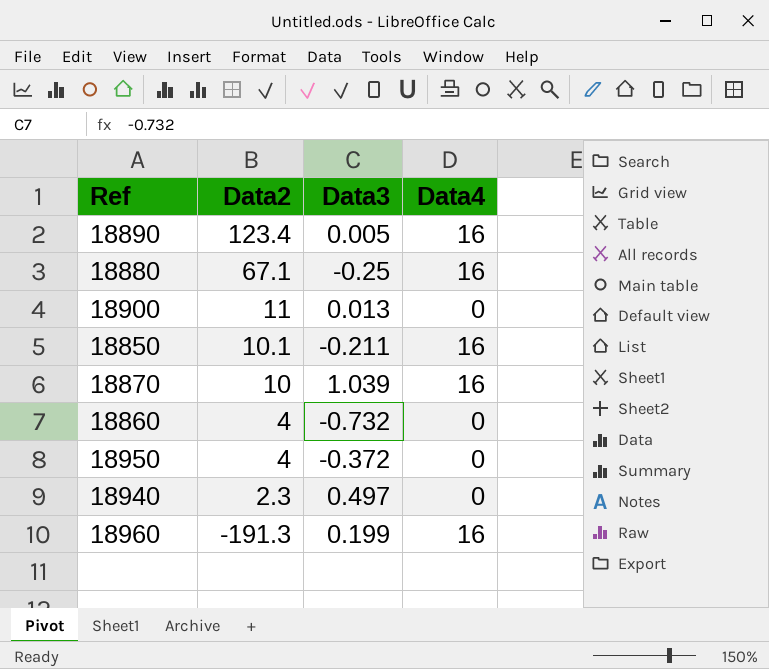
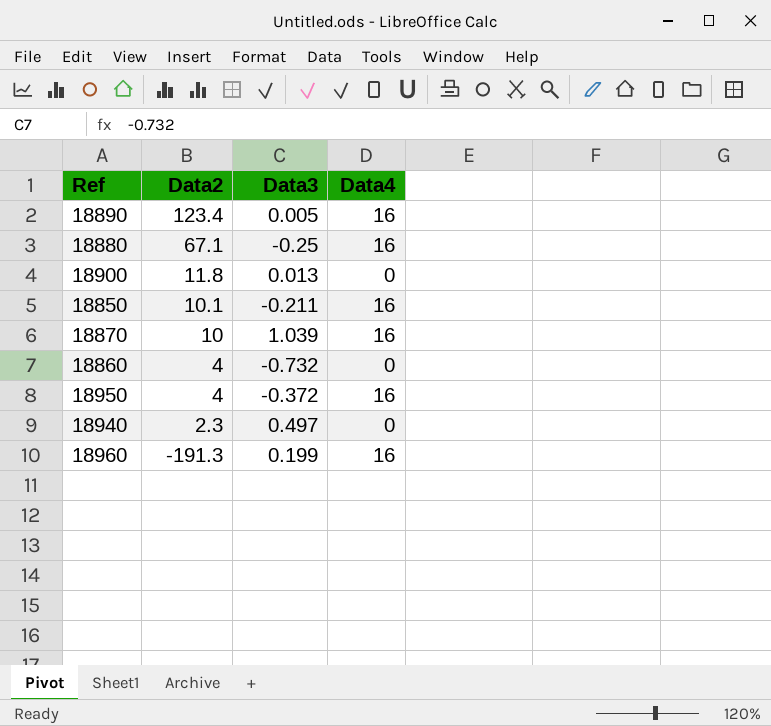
18900 | Data2: 11 -> 11.8
18950 | Data4: 0 -> 16

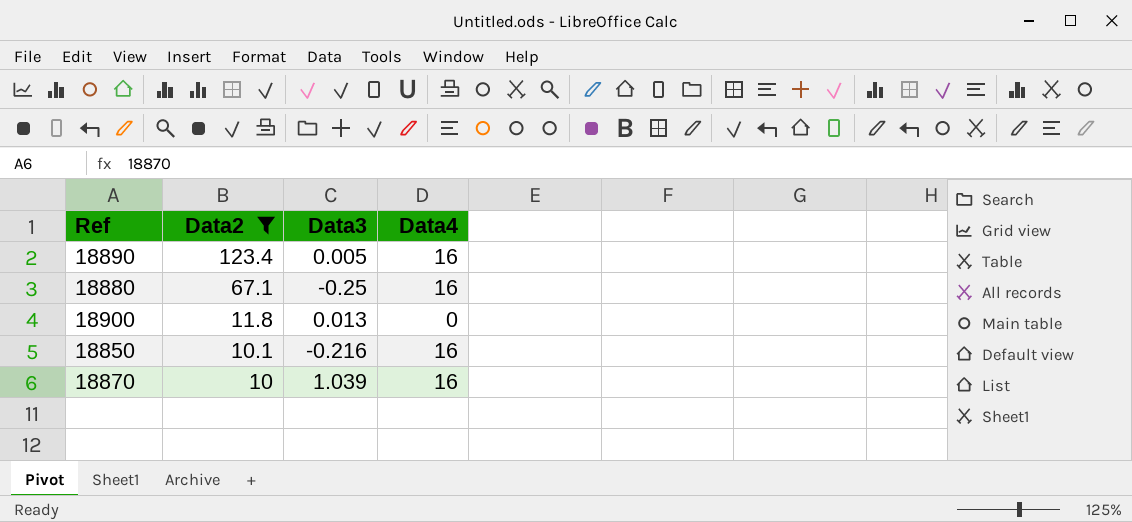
filter: none -> Data2 >= 10
18850 | Data3: -0.211 -> -0.216

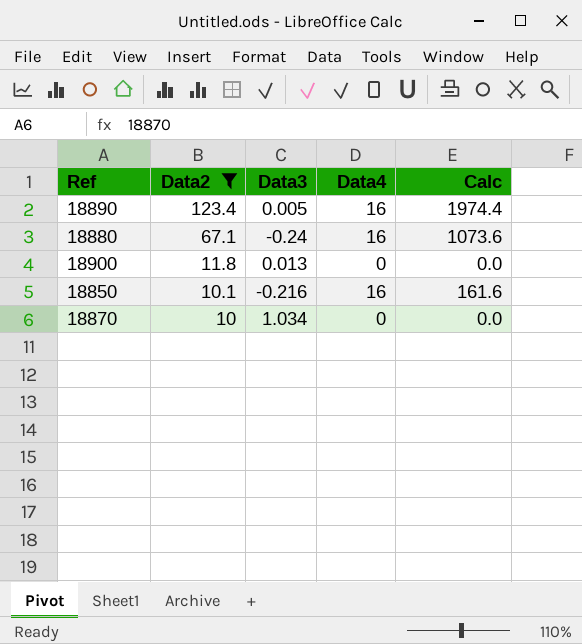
column Calc | formula: none -> [Data2] * [Data4]
18880 | Data3: -0.25 -> -0.24
18870 | Data3: 1.039 -> 1.034
18870 | Data4: 16 -> 0

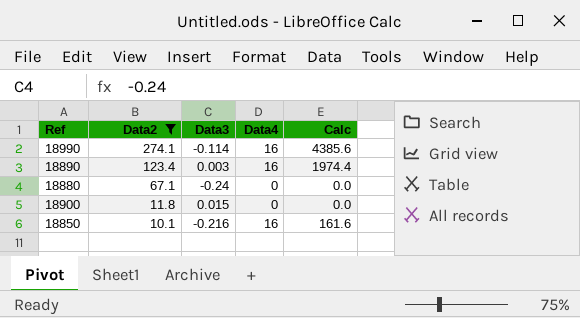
row 18870: 10 | 1.034 | 0 | 0.0 -> none
row 18990: none -> 274.1 | -0.114 | 16 | 4385.6
18890 | Data3: 0.005 -> 0.003
18880 | Data4: 16 -> 0
18880 | Calc: 1073.6 -> 0.0
18900 | Data3: 0.013 -> 0.015

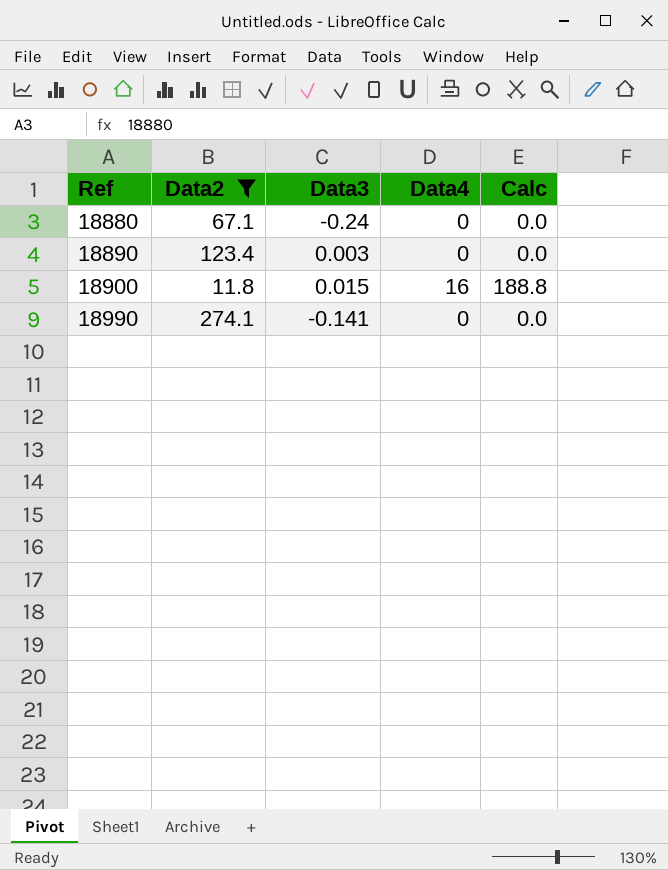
row order: Data2 descending -> Ref ascending
row 18850: 10.1 | -0.216 | 16 | 161.6 -> none
18890 | Data4: 16 -> 0
18890 | Calc: 1974.4 -> 0.0
18900 | Data4: 0 -> 16
18900 | Calc: 0.0 -> 188.8
18990 | Data3: -0.114 -> -0.141
18990 | Data4: 16 -> 0
18990 | Calc: 4385.6 -> 0.0

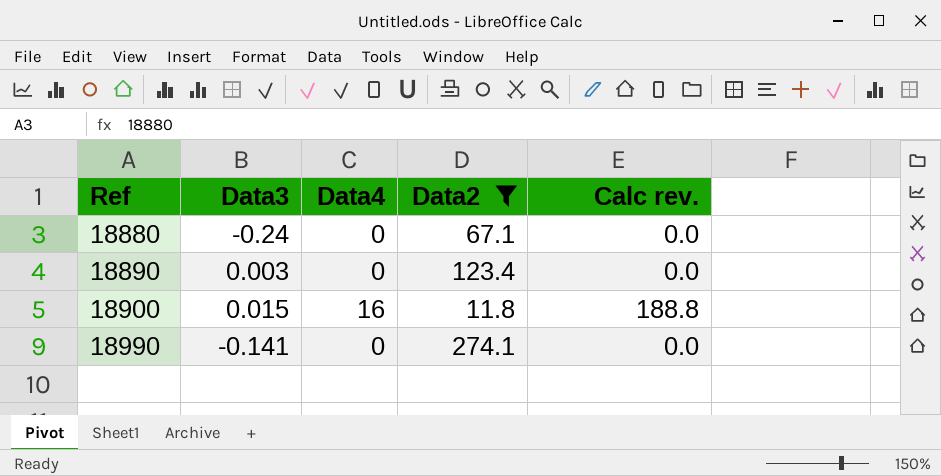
column Data2 | position: 2 -> 4
column name: Calc -> Calc rev.

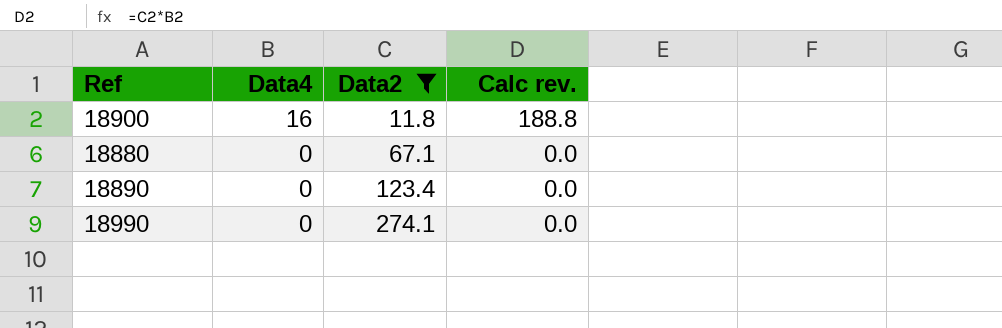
row order: Ref ascending -> Data4 descending
column Data3 | position: 2 -> none

